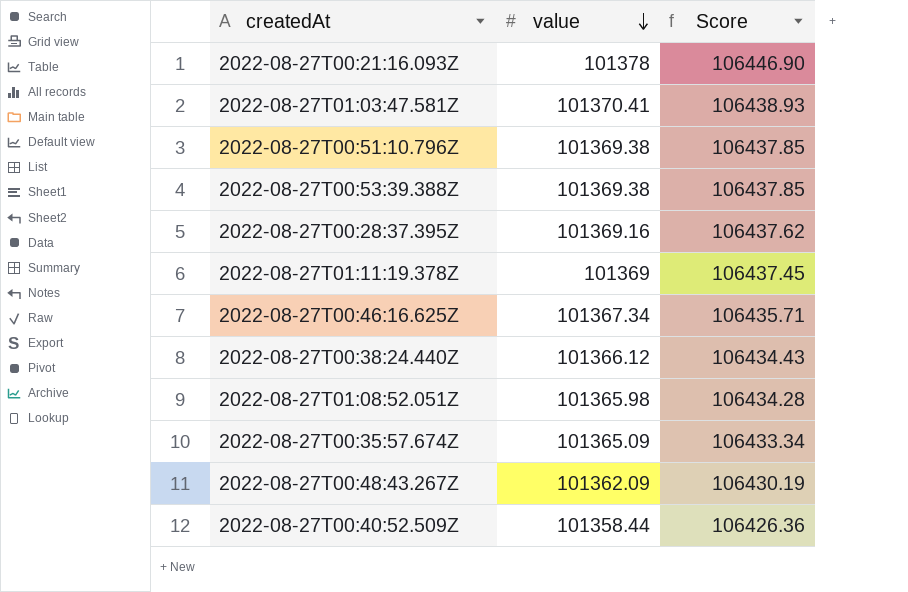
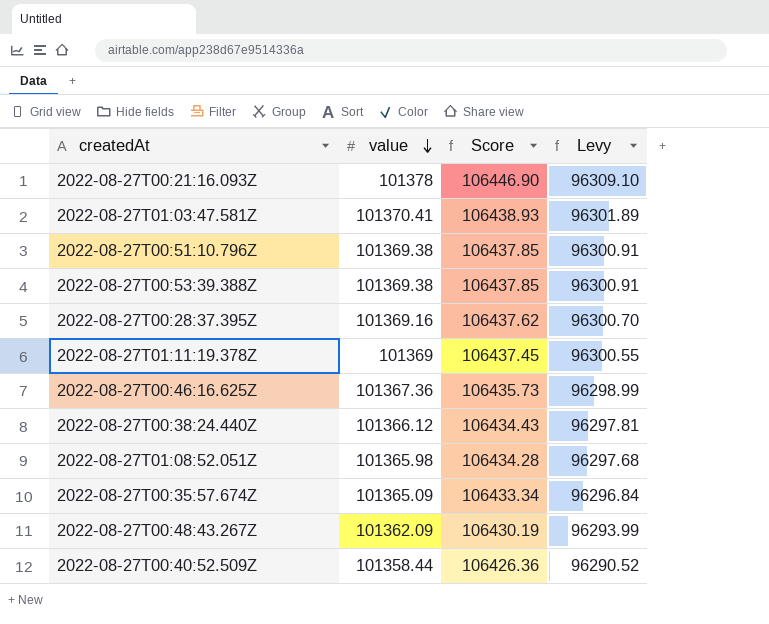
column Levy | formula: none -> [value] * 0.95
2022-08-27T00:46:16.625Z | value: 101367.34 -> 101367.36
2022-08-27T00:46:16.625Z | Score: 106435.71 -> 106435.73

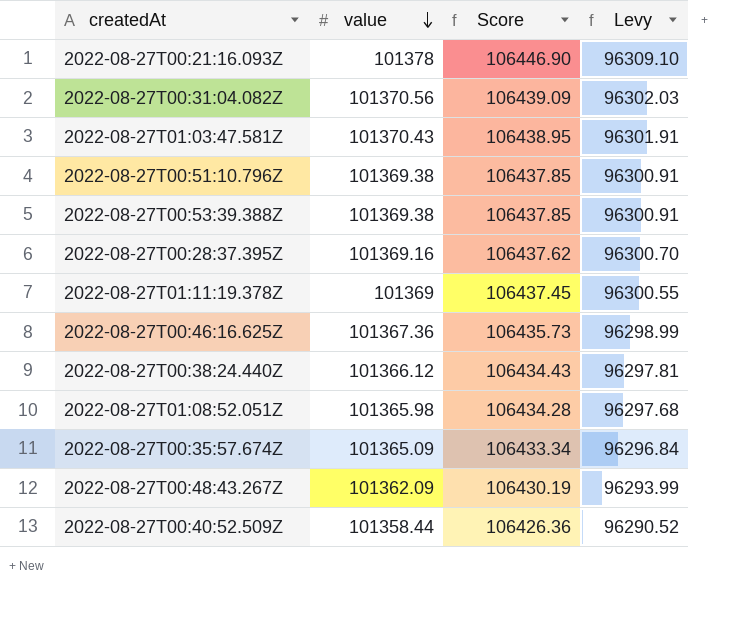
row 2022-08-27T00:31:04.082Z: none -> 101370.56 | 106439.09 | 96302.03
2022-08-27T01:03:47.581Z | value: 101370.41 -> 101370.43
2022-08-27T01:03:47.581Z | Score: 106438.93 -> 106438.95
2022-08-27T01:03:47.581Z | Levy: 96301.89 -> 96301.91

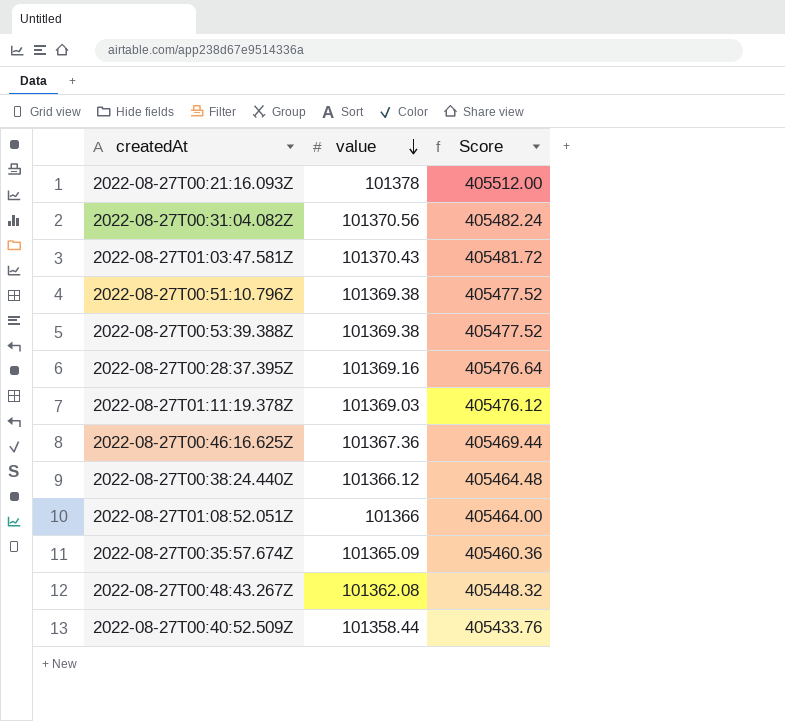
column Levy | formula: [value] * 0.95 -> none
column Score | formula: [value] * 1.05 -> [value] * 4
2022-08-27T01:11:19.378Z | value: 101369 -> 101369.03
2022-08-27T01:08:52.051Z | value: 101365.98 -> 101366
2022-08-27T00:48:43.267Z | value: 101362.09 -> 101362.08

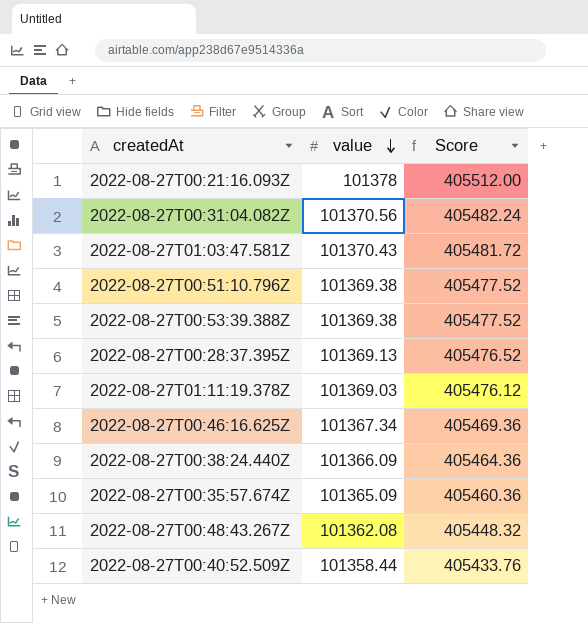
row 2022-08-27T01:08:52.051Z: 101366 | 405464.00 -> none
2022-08-27T00:28:37.395Z | value: 101369.16 -> 101369.13
2022-08-27T00:28:37.395Z | Score: 405476.64 -> 405476.52
2022-08-27T00:46:16.625Z | value: 101367.36 -> 101367.34
2022-08-27T00:46:16.625Z | Score: 405469.44 -> 405469.36
2022-08-27T00:38:24.440Z | value: 101366.12 -> 101366.09
2022-08-27T00:38:24.440Z | Score: 405464.48 -> 405464.36

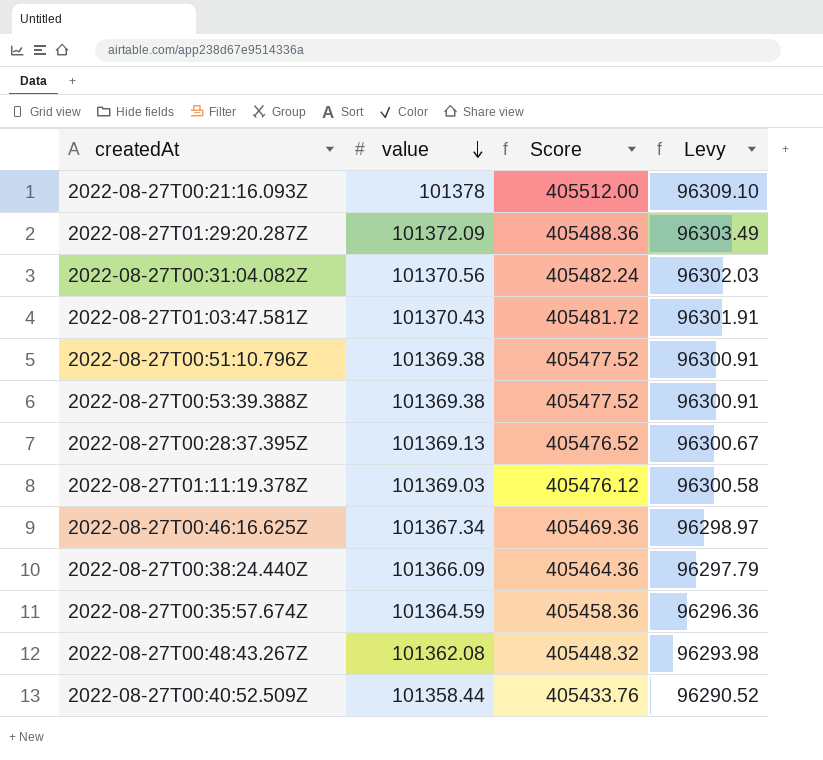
column Levy | formula: none -> [value] * 0.95
row 2022-08-27T01:29:20.287Z: none -> 101372.09 | 405488.36 | 96303.49
2022-08-27T00:35:57.674Z | value: 101365.09 -> 101364.59
2022-08-27T00:35:57.674Z | Score: 405460.36 -> 405458.36

